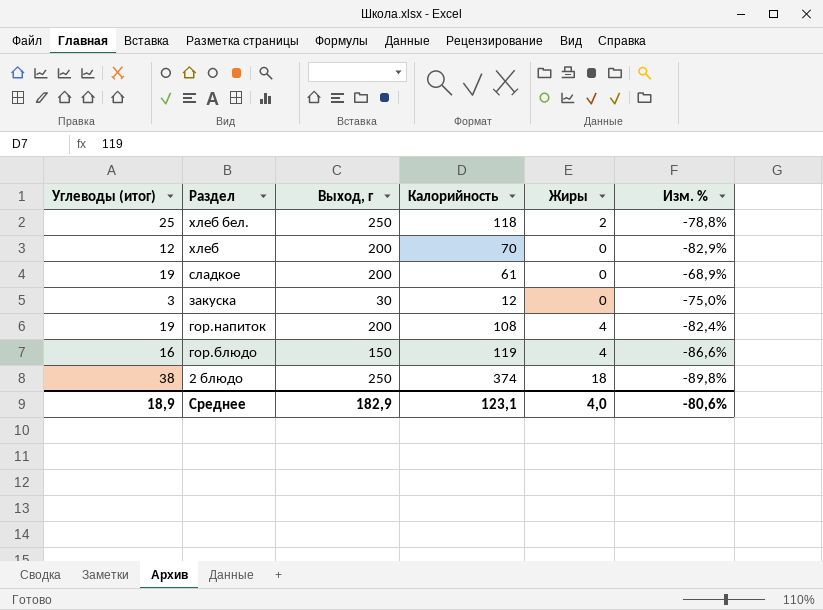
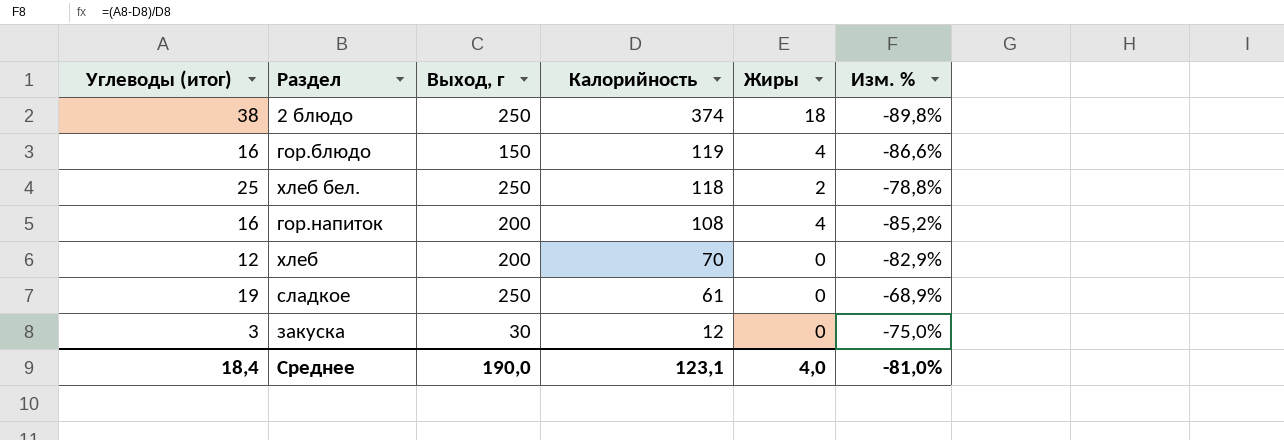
row order: Раздел descending -> Калорийность descending
гор.напиток | Углеводы (итог): 19 -> 16
гор.напиток | Изм. %: -82,4% -> -85,2%
сладкое | Выход, г: 200 -> 250
Среднее | Углеводы (итог): 18,9 -> 18,4
Среднее | Выход, г: 182,9 -> 190,0
Среднее | Изм. %: -80,6% -> -81,0%

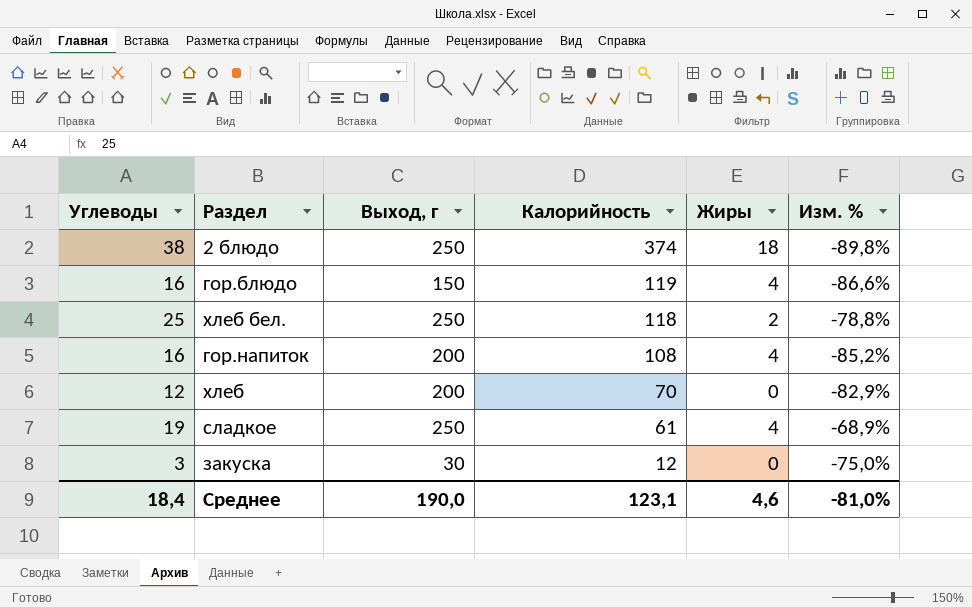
column name: Углеводы (итог) -> Углеводы
сладкое | Жиры: 0 -> 4
Среднее | Жиры: 4,0 -> 4,6

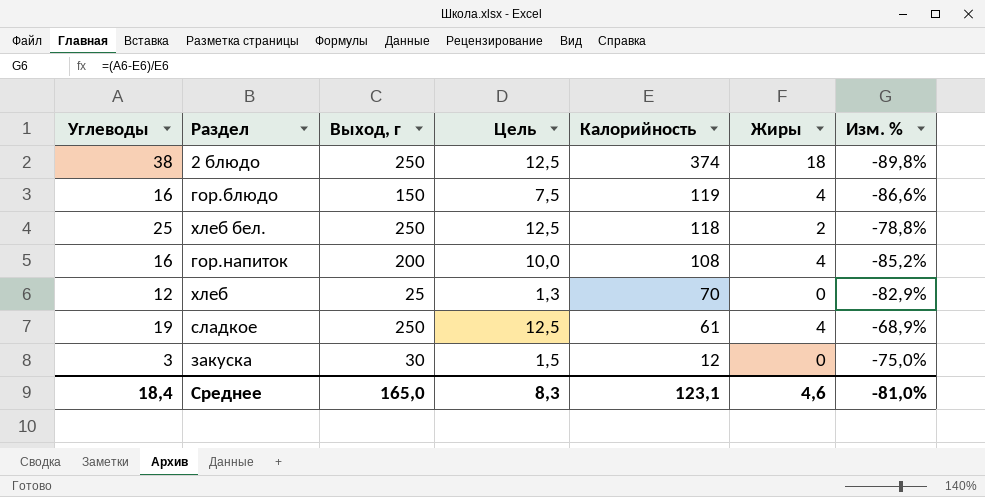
column Цель | formula: none -> [Выход, г] * 0,05
хлеб | Выход, г: 200 -> 25
Среднее | Выход, г: 190,0 -> 165,0

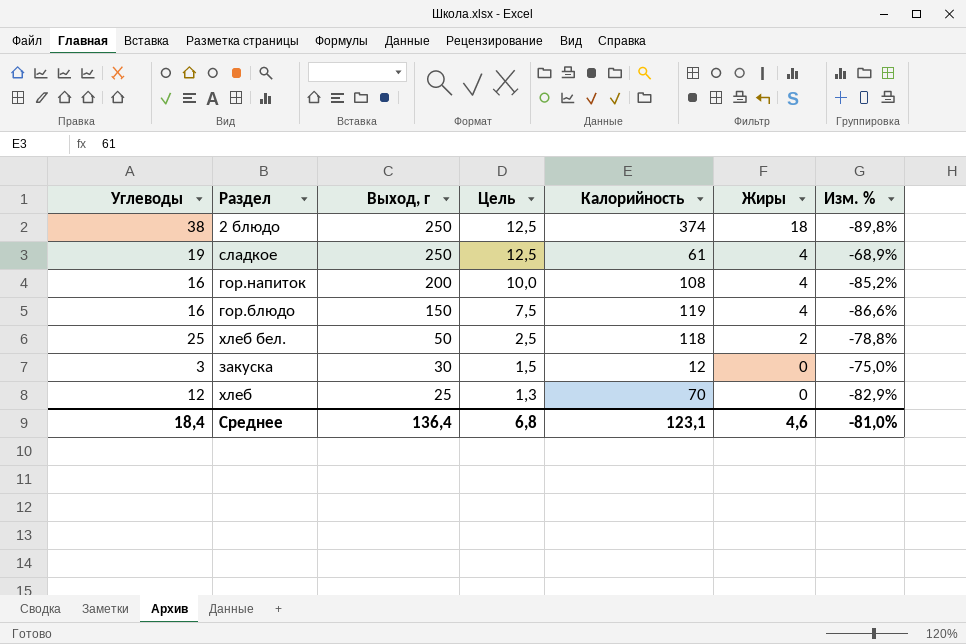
row order: Калорийность descending -> Выход, г descending
хлеб бел. | Выход, г: 250 -> 50
хлеб бел. | Цель: 12,5 -> 2,5
Среднее | Выход, г: 165,0 -> 136,4
Среднее | Цель: 8,3 -> 6,8

